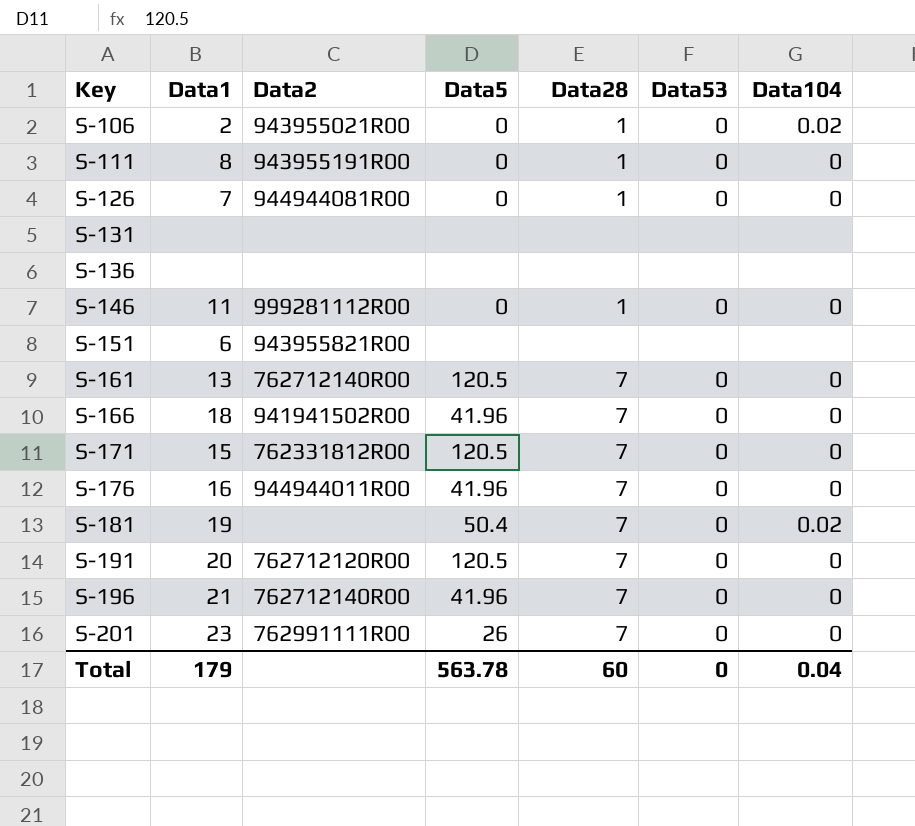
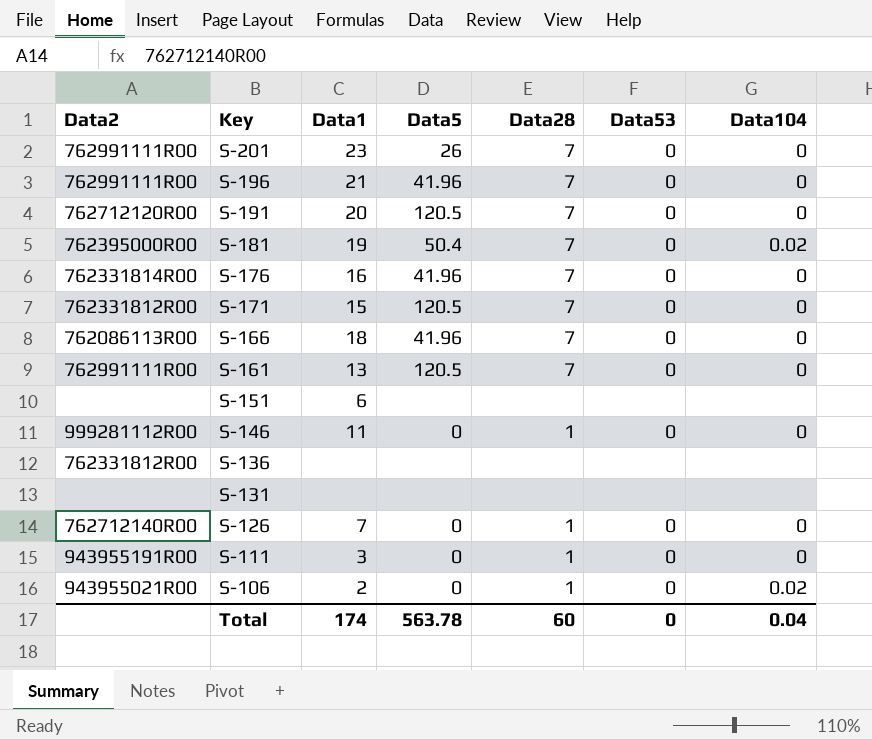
row order: Key ascending -> Key descending
column Data2 | position: 3 -> 1
S-196 | Data2: 762712140R00 -> 762991111R00
S-181 | Data2: none -> 762395000R00
S-176 | Data2: 944944011R00 -> 762331814R00
S-166 | Data2: 941941502R00 -> 762086113R00
S-161 | Data2: 762712140R00 -> 762991111R00
S-151 | Data2: 943955821R00 -> none
S-136 | Data2: none -> 762331812R00
S-126 | Data2: 944944081R00 -> 762712140R00
S-111 | Data1: 8 -> 3
Total | Data1: 179 -> 174

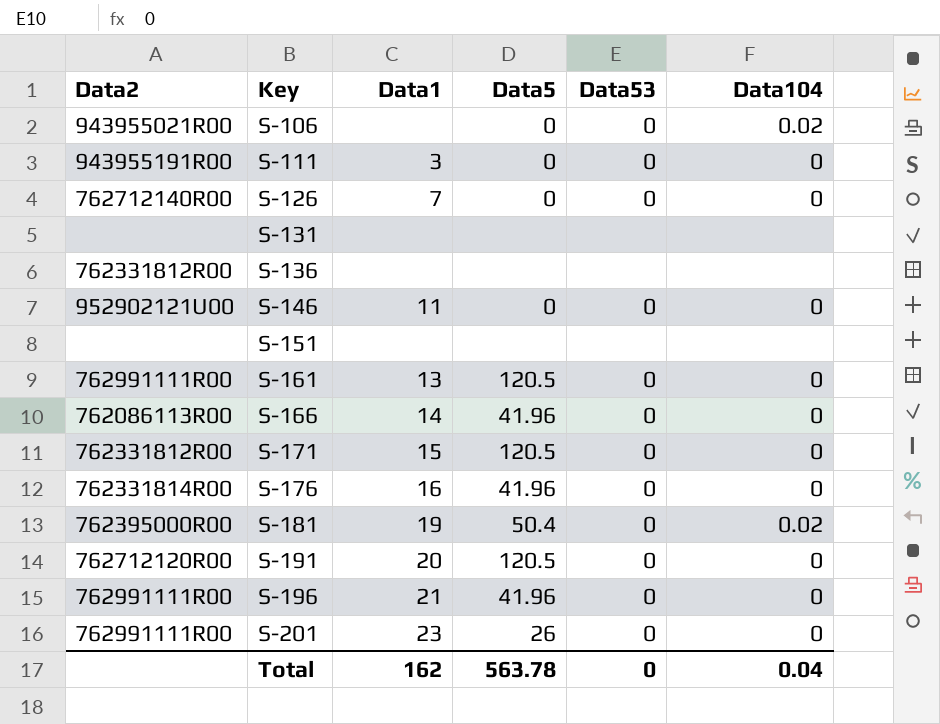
row order: Key descending -> Key ascending
column Data28 | position: 5 -> none
S-106 | Data1: 2 -> none
S-146 | Data2: 999281112R00 -> 952902121U00
S-151 | Data1: 6 -> none
S-166 | Data1: 18 -> 14
Total | Data1: 174 -> 162

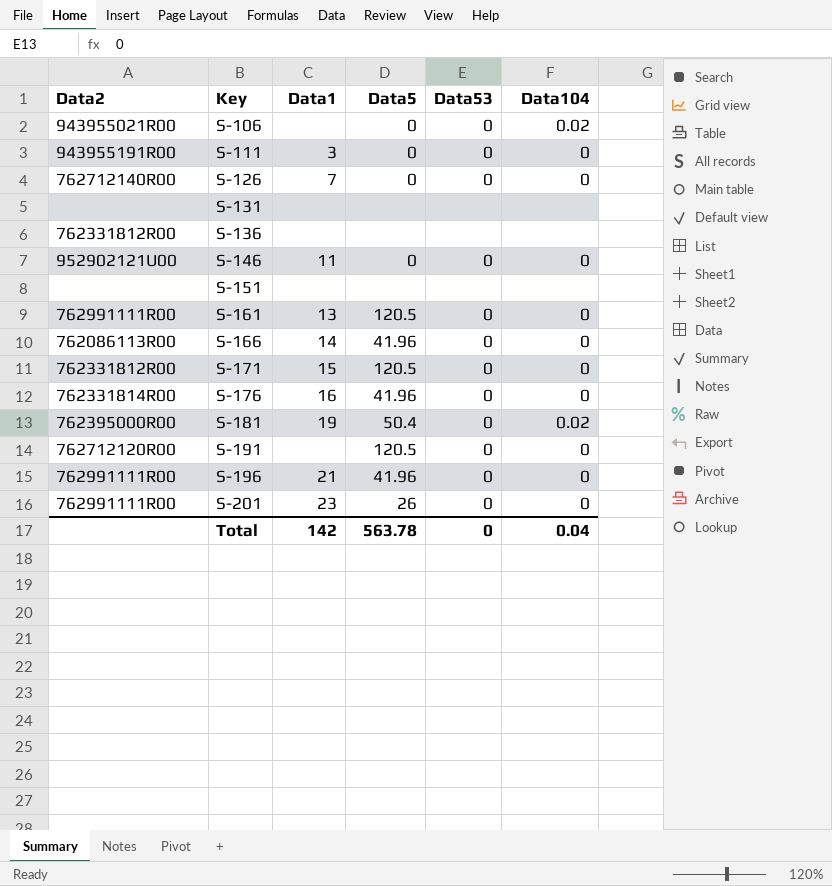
S-191 | Data1: 20 -> none
Total | Data1: 162 -> 142

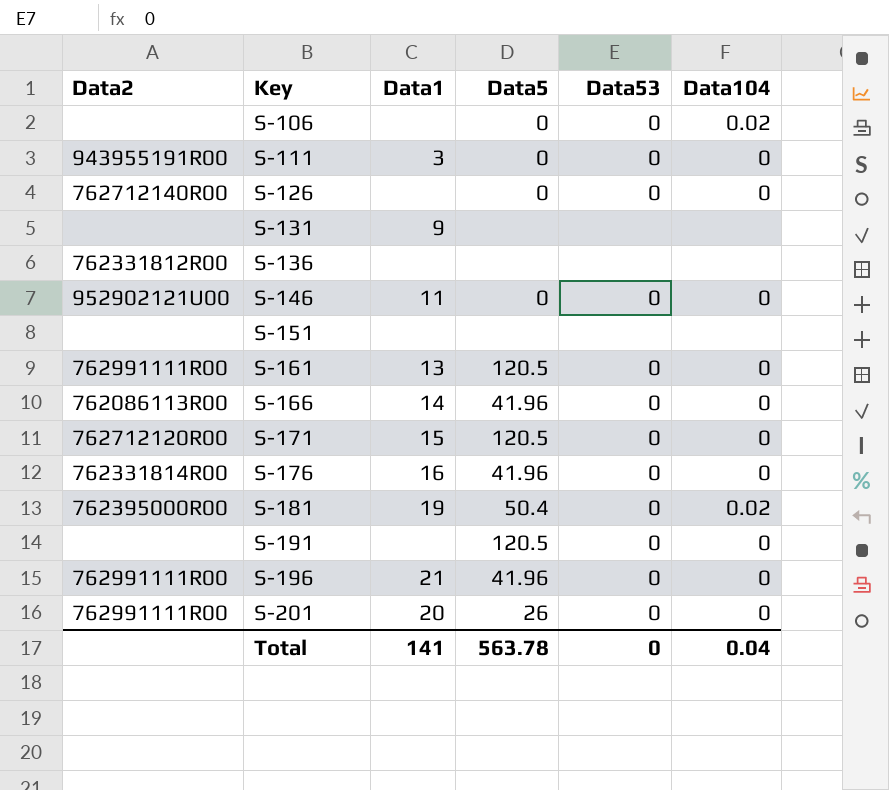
S-106 | Data2: 943955021R00 -> none
S-126 | Data1: 7 -> none
S-131 | Data1: none -> 9
S-171 | Data2: 762331812R00 -> 762712120R00
S-191 | Data2: 762712120R00 -> none
S-201 | Data1: 23 -> 20
Total | Data1: 142 -> 141

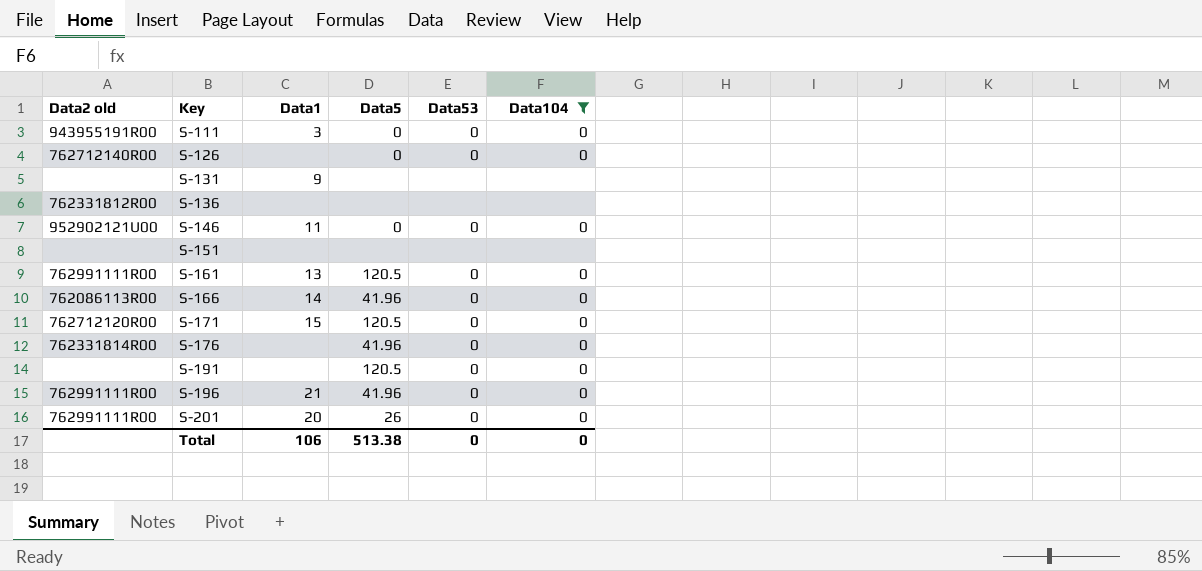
filter: none -> Data104 != 0.02
column name: Data2 -> Data2 old
S-176 | Data1: 16 -> none
Total | Data1: 141 -> 106
Total | Data5: 563.78 -> 513.38
Total | Data104: 0.04 -> 0

